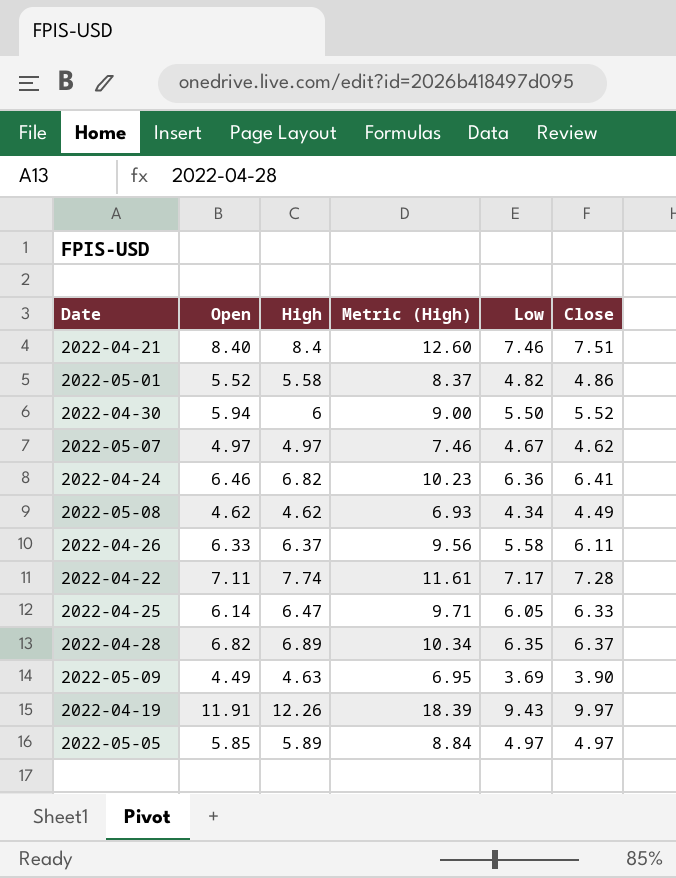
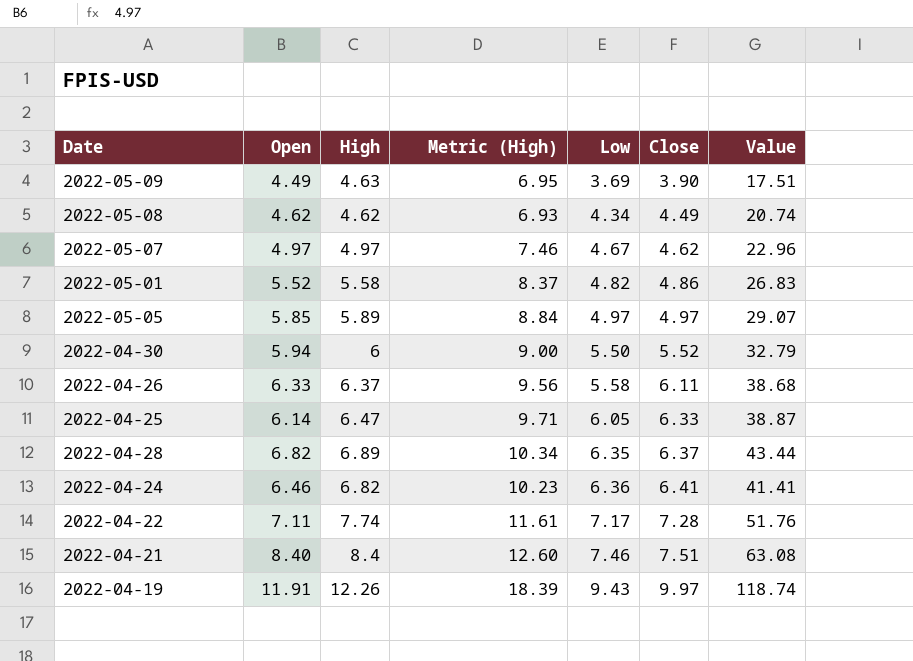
row order: none -> Low ascending
column Value | formula: none -> [Open] * [Close]

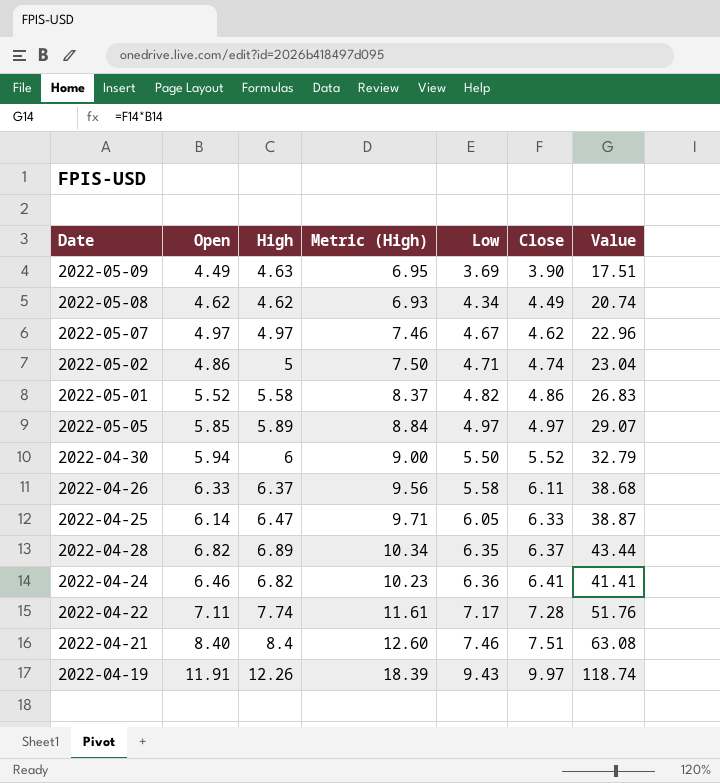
row 2022-05-02: none -> 4.86 | 5 | 7.50 | 4.71 | 4.74 | 23.04

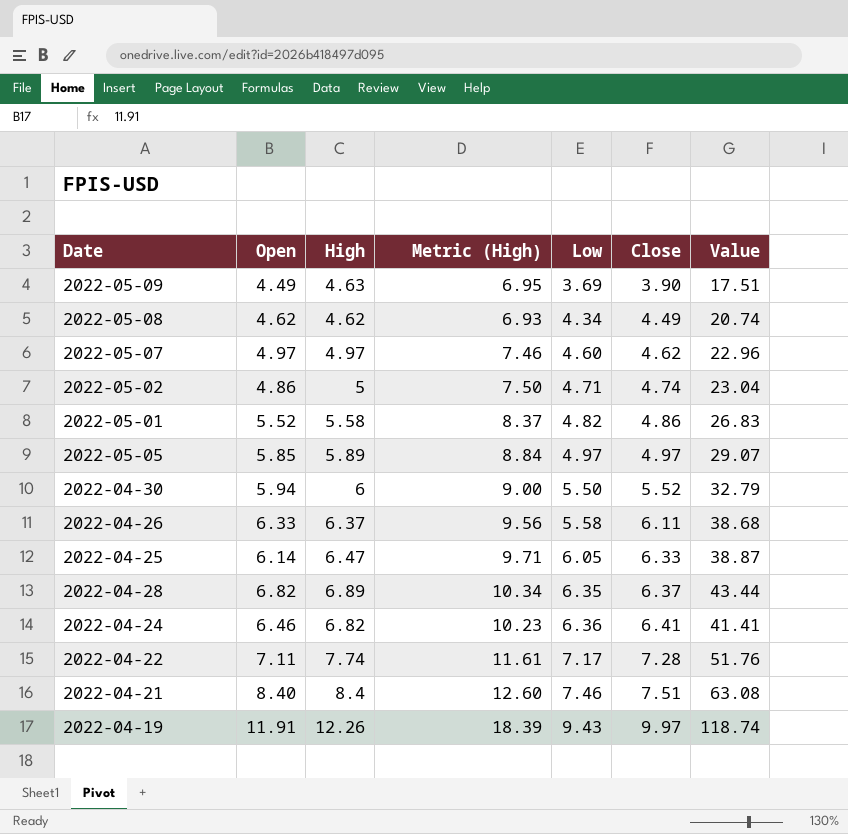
2022-05-07 | Low: 4.67 -> 4.60

